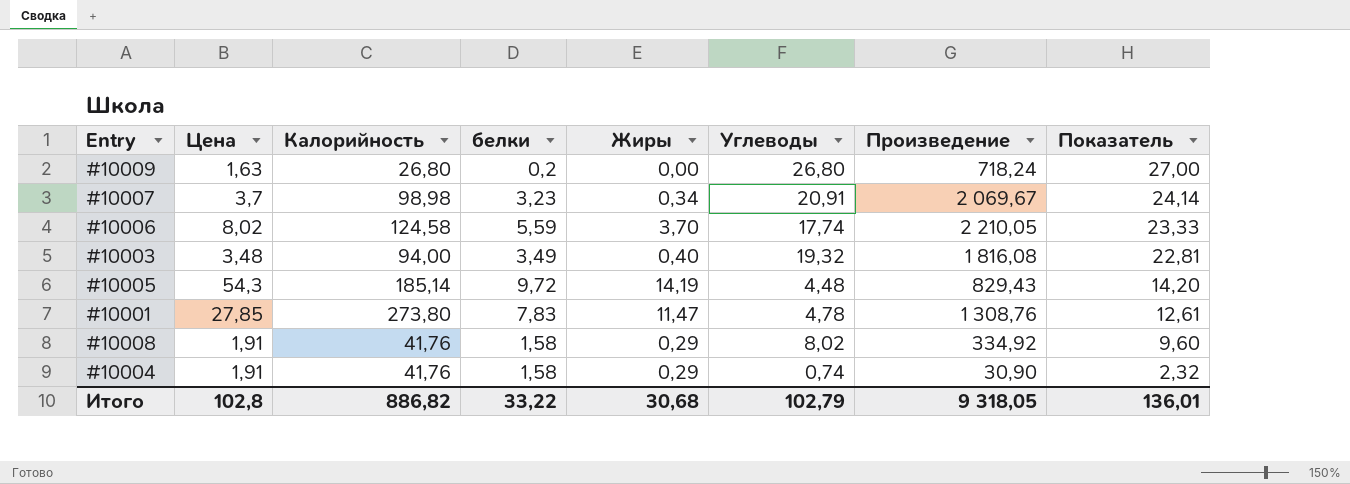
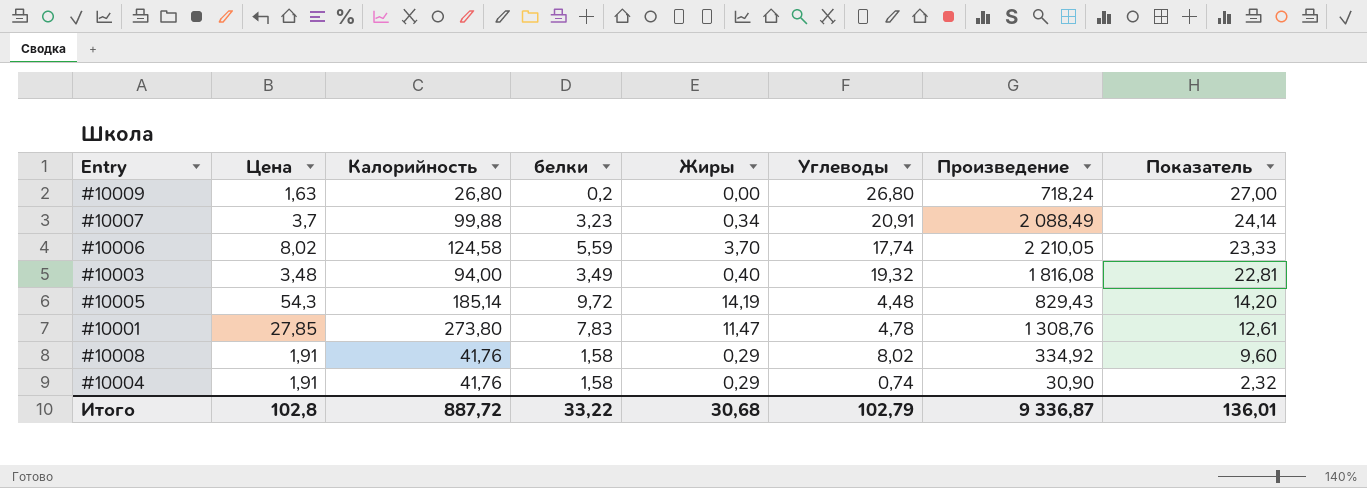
#10007 | Калорийность: 98,98 -> 99,88
#10007 | Произведение: 2 069,67 -> 2 088,49
Итого | Калорийность: 886,82 -> 887,72
Итого | Произведение: 9 318,05 -> 9 336,87

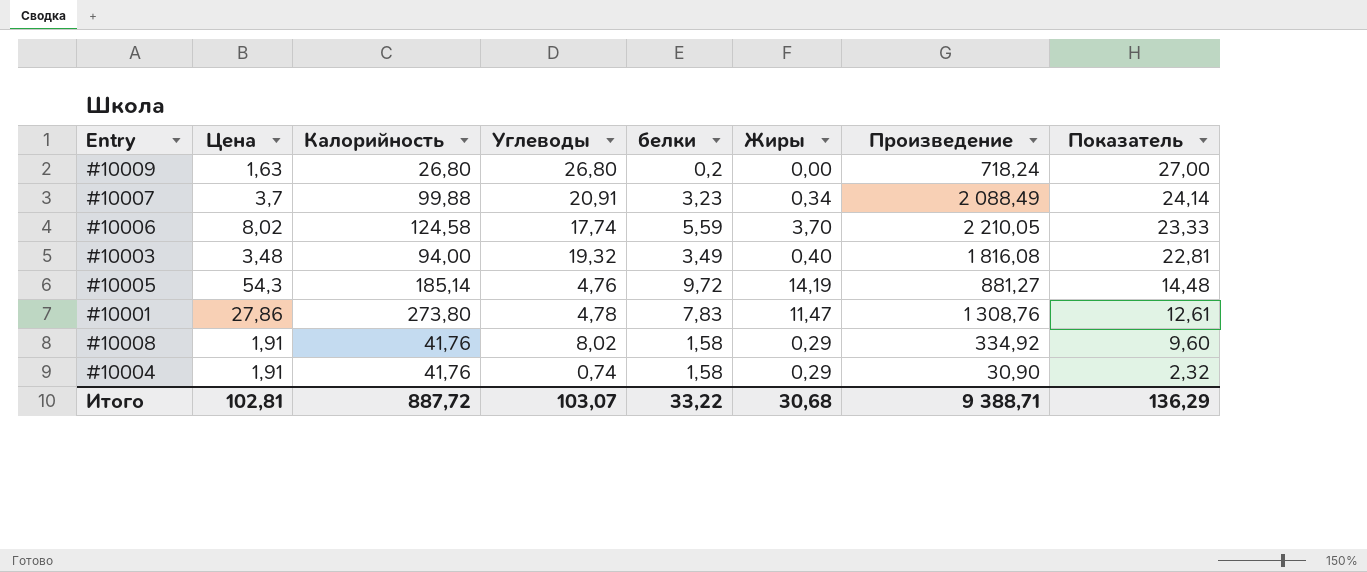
column Углеводы | position: 6 -> 4
#10005 | Углеводы: 4,48 -> 4,76
#10005 | Произведение: 829,43 -> 881,27
#10005 | Показатель: 14,20 -> 14,48
#10001 | Цена: 27,85 -> 27,86
Итого | Цена: 102,8 -> 102,81
Итого | Углеводы: 102,79 -> 103,07
Итого | Произведение: 9 336,87 -> 9 388,71
Итого | Показатель: 136,01 -> 136,29

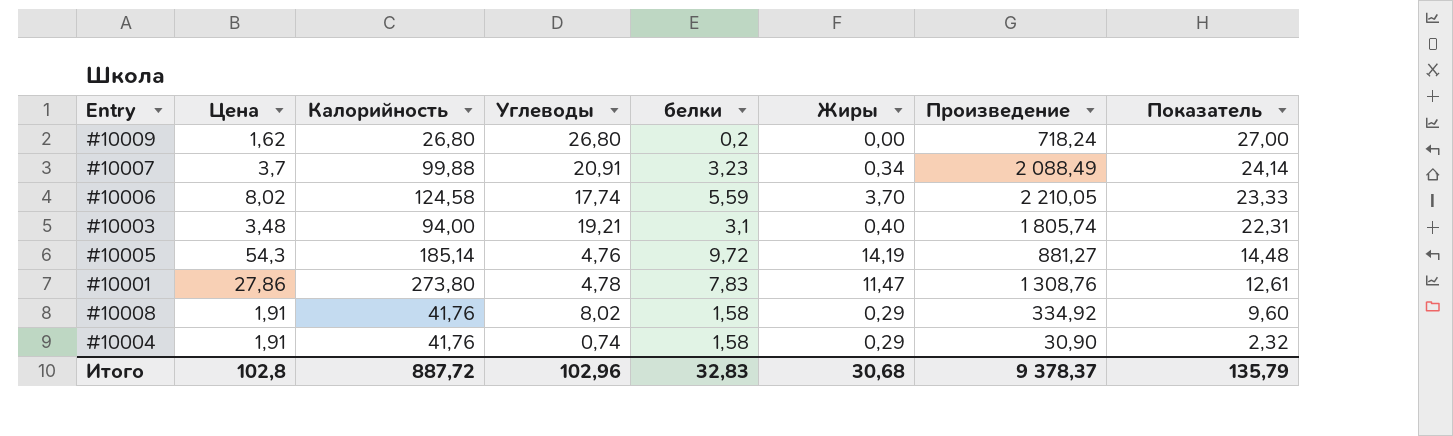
#10009 | Цена: 1,63 -> 1,62
#10003 | Углеводы: 19,32 -> 19,21
#10003 | белки: 3,49 -> 3,1
#10003 | Произведение: 1 816,08 -> 1 805,74
#10003 | Показатель: 22,81 -> 22,31
Итого | Цена: 102,81 -> 102,8
Итого | Углеводы: 103,07 -> 102,96
Итого | белки: 33,22 -> 32,83
Итого | Произведение: 9 388,71 -> 9 378,37
Итого | Показатель: 136,29 -> 135,79

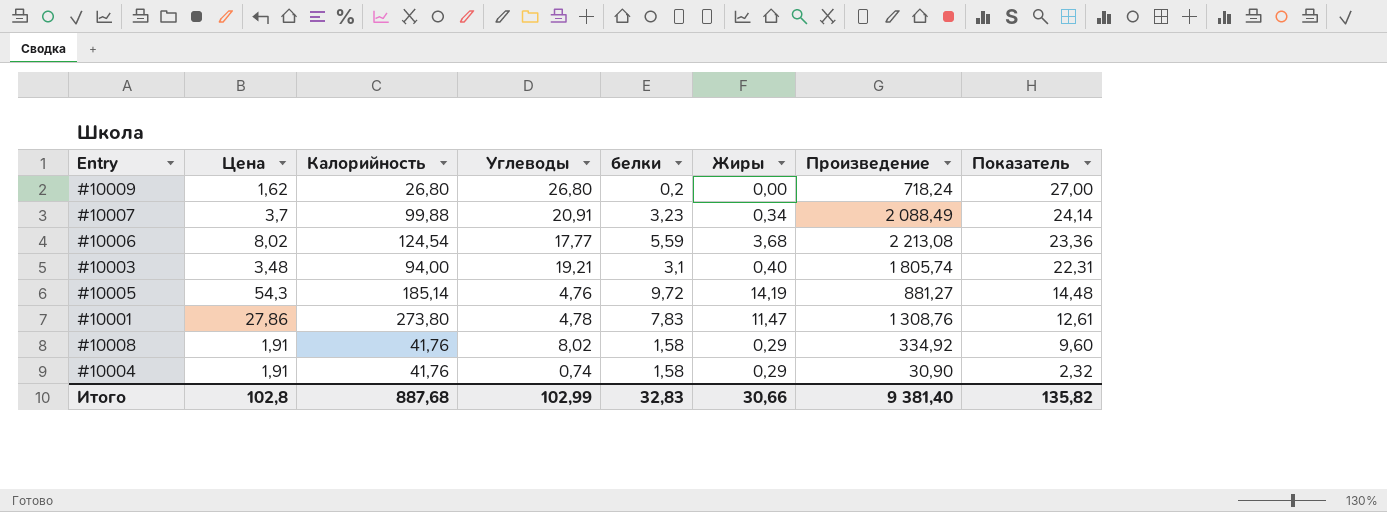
#10006 | Калорийность: 124,58 -> 124,54
#10006 | Углеводы: 17,74 -> 17,77
#10006 | Жиры: 3,70 -> 3,68
#10006 | Произведение: 2 210,05 -> 2 213,08
#10006 | Показатель: 23,33 -> 23,36
Итого | Калорийность: 887,72 -> 887,68
Итого | Углеводы: 102,96 -> 102,99
Итого | Жиры: 30,68 -> 30,66
Итого | Произведение: 9 378,37 -> 9 381,40
Итого | Показатель: 135,79 -> 135,82

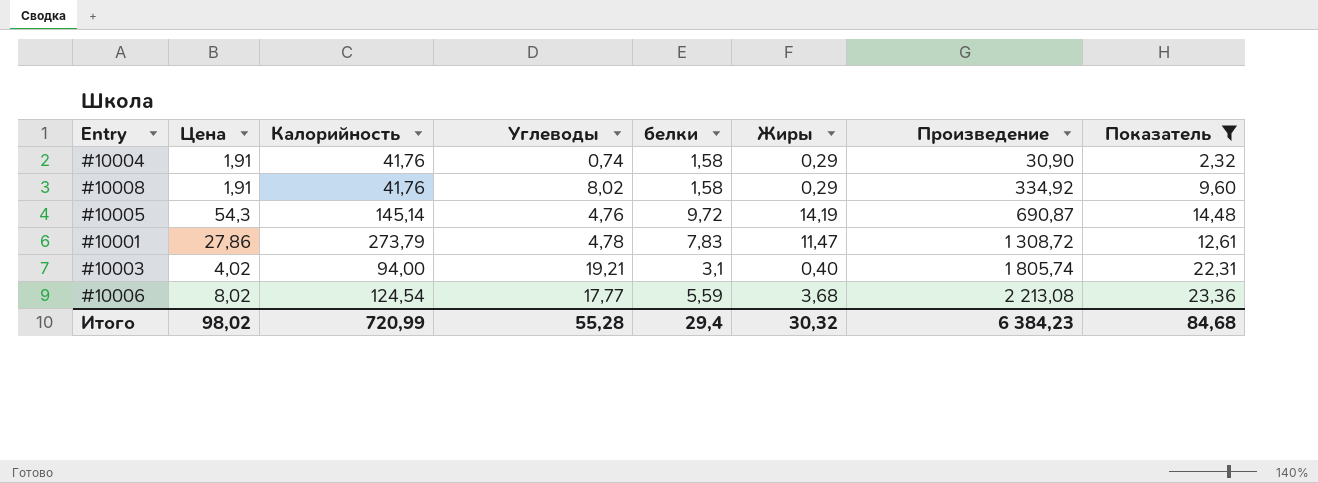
filter: none -> Показатель <= 23,36
row order: Показатель descending -> Произведение ascending
#10005 | Калорийность: 185,14 -> 145,14
#10005 | Произведение: 881,27 -> 690,87
#10001 | Калорийность: 273,80 -> 273,79
#10001 | Произведение: 1 308,76 -> 1 308,72
#10003 | Цена: 3,48 -> 4,02
Итого | Цена: 102,8 -> 98,02
Итого | Калорийность: 887,68 -> 720,99
Итого | Углеводы: 102,99 -> 55,28
Итого | белки: 32,83 -> 29,4
Итого | Жиры: 30,66 -> 30,32
Итого | Произведение: 9 381,40 -> 6 384,23
Итого | Показатель: 135,82 -> 84,68

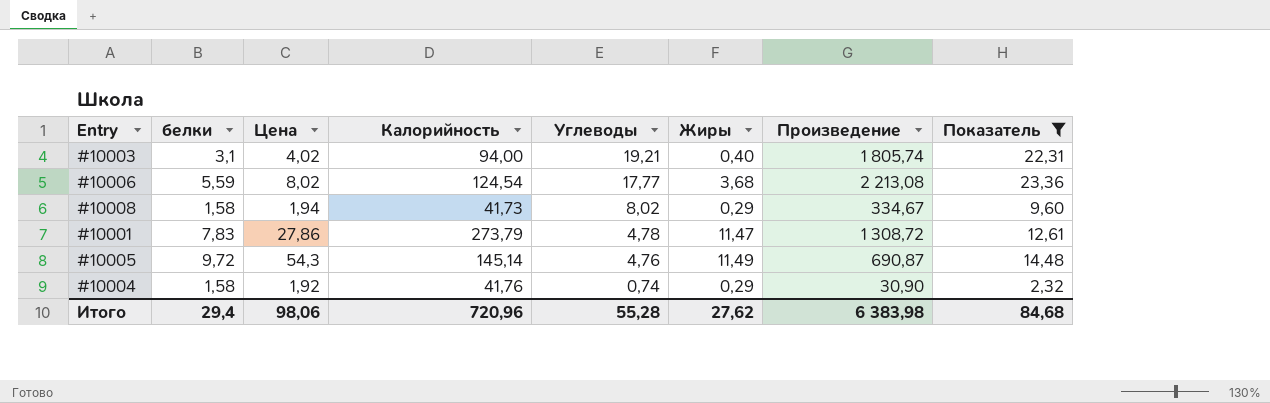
row order: Произведение ascending -> Углеводы descending
column белки | position: 5 -> 2
#10008 | Цена: 1,91 -> 1,94
#10008 | Калорийность: 41,76 -> 41,73
#10008 | Произведение: 334,92 -> 334,67
#10005 | Жиры: 14,19 -> 11,49
#10004 | Цена: 1,91 -> 1,92
Итого | Цена: 98,02 -> 98,06
Итого | Калорийность: 720,99 -> 720,96
Итого | Жиры: 30,32 -> 27,62
Итого | Произведение: 6 384,23 -> 6 383,98

